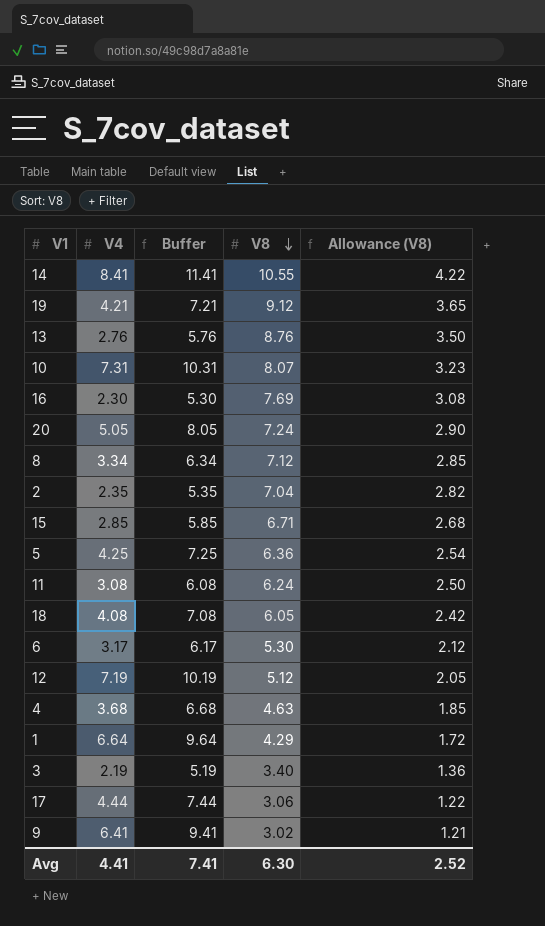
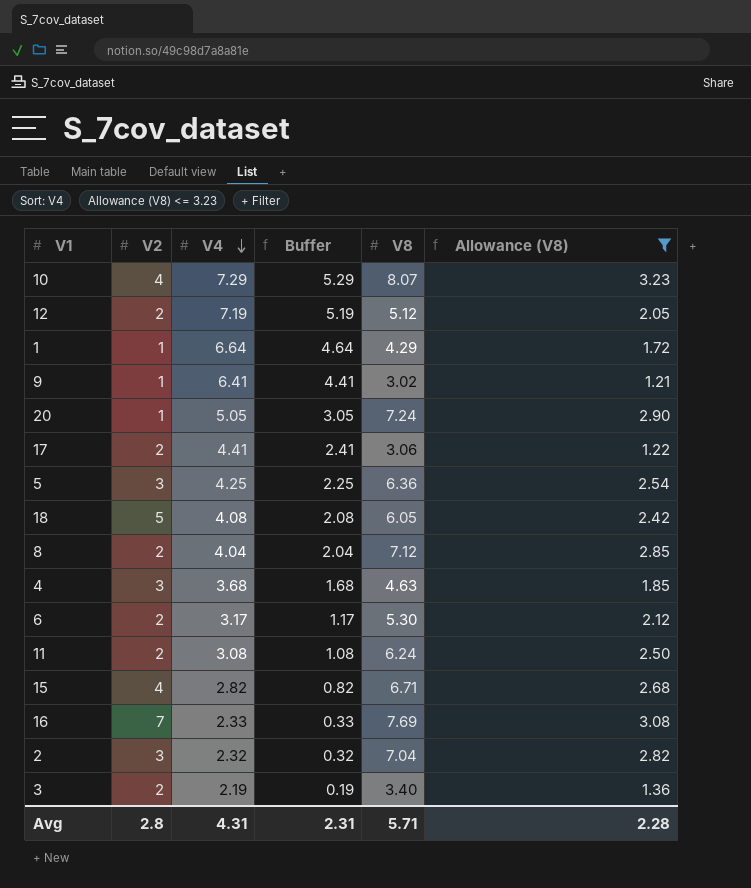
filter: none -> Allowance (V8) <= 3.23
row order: V8 descending -> V4 descending
column V2 | position: none -> 2
column Buffer | formula: [V4] + 3 -> [V4] - 2
10 | V4: 7.31 -> 7.29
17 | V4: 4.44 -> 4.41
8 | V4: 3.34 -> 4.04
15 | V4: 2.85 -> 2.82
16 | V4: 2.30 -> 2.33
2 | V4: 2.35 -> 2.32
Avg | V4: 4.41 -> 4.31
Avg | Buffer: 7.41 -> 2.31
Avg | V8: 6.30 -> 5.71
Avg | Allowance (V8): 2.52 -> 2.28

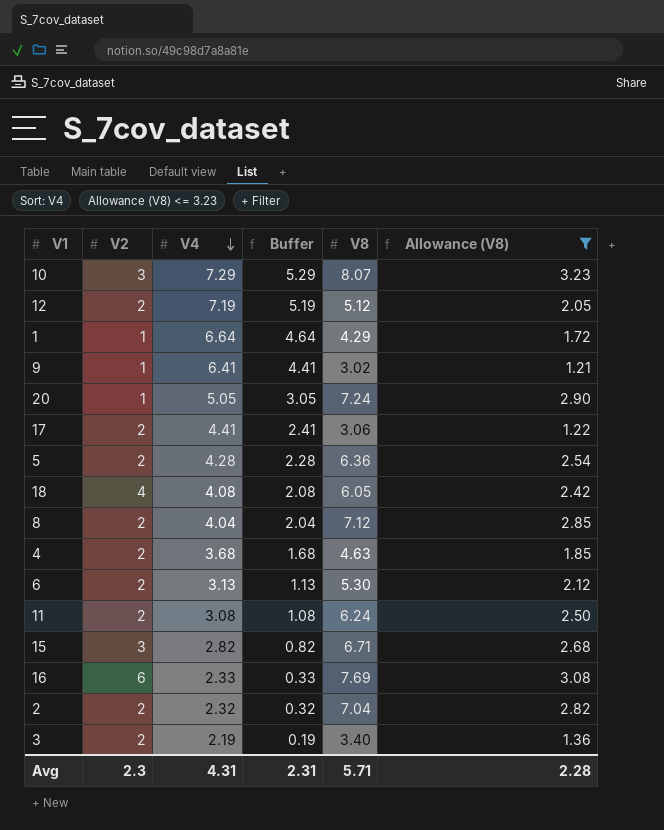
10 | V2: 4 -> 3
5 | V2: 3 -> 2
5 | V4: 4.25 -> 4.28
5 | Buffer: 2.25 -> 2.28
18 | V2: 5 -> 4
4 | V2: 3 -> 2
6 | V4: 3.17 -> 3.13
6 | Buffer: 1.17 -> 1.13
15 | V2: 4 -> 3
16 | V2: 7 -> 6
2 | V2: 3 -> 2
Avg | V2: 2.8 -> 2.3

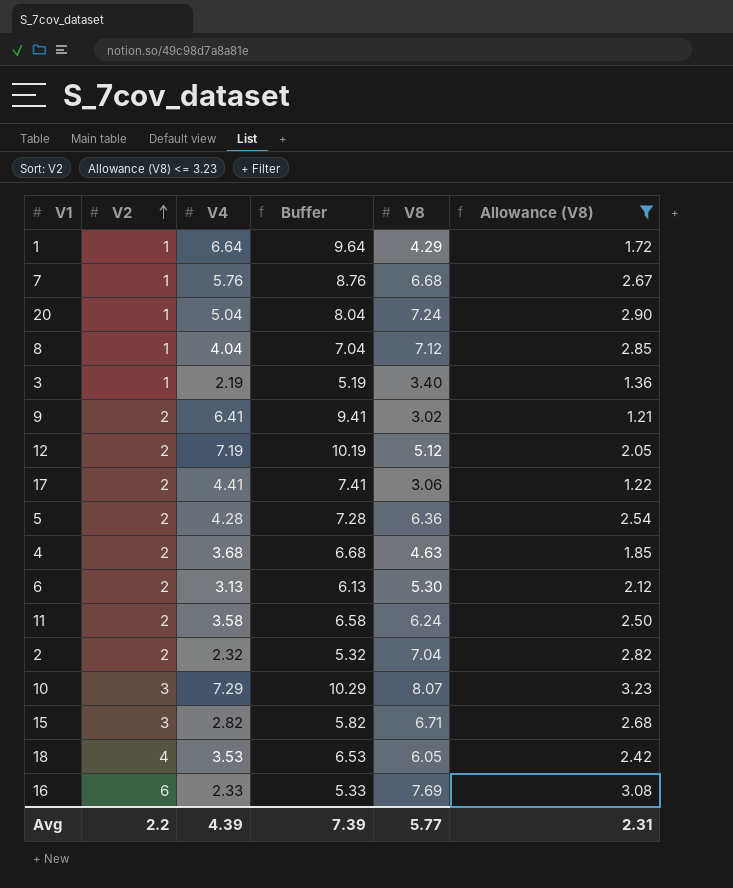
row order: V4 descending -> V2 ascending
column Buffer | formula: [V4] - 2 -> [V4] + 3
row 7: none -> 1 | 5.76 | 8.76 | 6.68 | 2.67
20 | V4: 5.05 -> 5.04
8 | V2: 2 -> 1
3 | V2: 2 -> 1
9 | V2: 1 -> 2
11 | V4: 3.08 -> 3.58
18 | V4: 4.08 -> 3.53
Avg | V2: 2.3 -> 2.2
Avg | V4: 4.31 -> 4.39
Avg | Buffer: 2.31 -> 7.39
Avg | V8: 5.71 -> 5.77
Avg | Allowance (V8): 2.28 -> 2.31

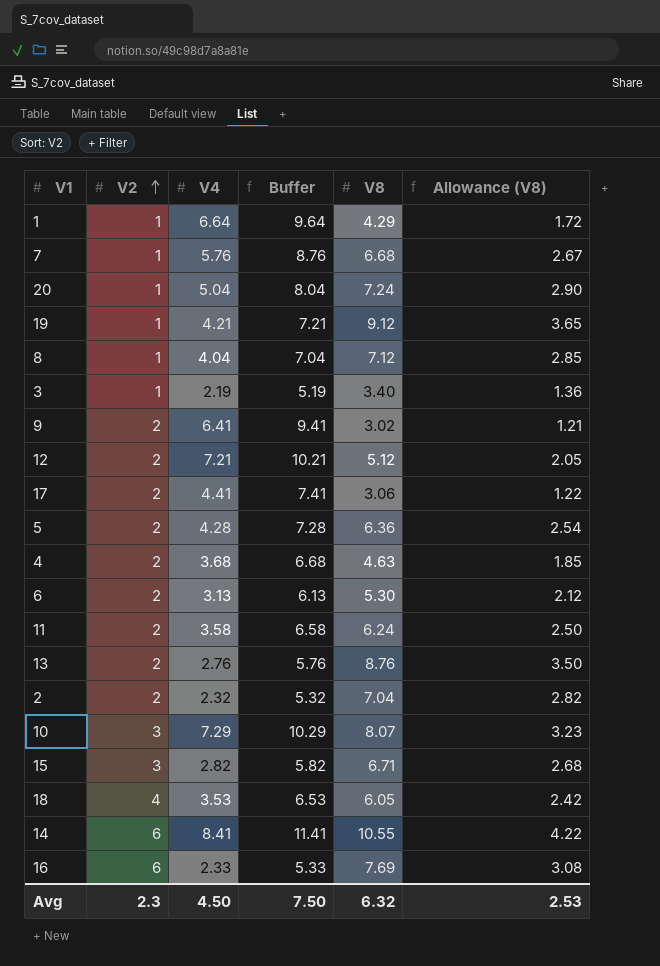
filter: Allowance (V8) <= 3.23 -> none
12 | V4: 7.19 -> 7.21
12 | Buffer: 10.19 -> 10.21
Avg | V2: 2.2 -> 2.3
Avg | V4: 4.39 -> 4.50
Avg | Buffer: 7.39 -> 7.50
Avg | V8: 5.77 -> 6.32
Avg | Allowance (V8): 2.31 -> 2.53

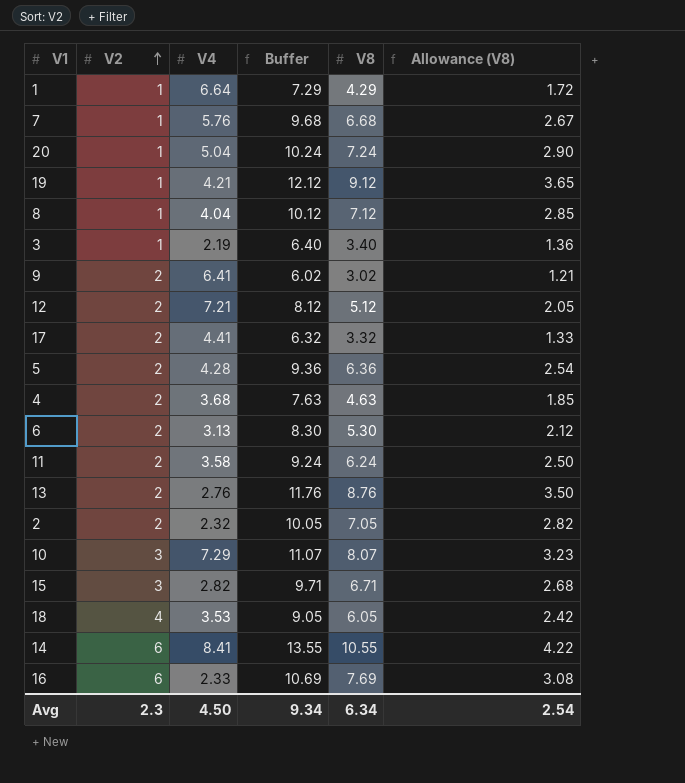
column Buffer | formula: [V4] + 3 -> [V8] + 3
17 | V8: 3.06 -> 3.32
17 | Allowance (V8): 1.22 -> 1.33
2 | V8: 7.04 -> 7.05
Avg | Buffer: 7.50 -> 9.34
Avg | V8: 6.32 -> 6.34
Avg | Allowance (V8): 2.53 -> 2.54

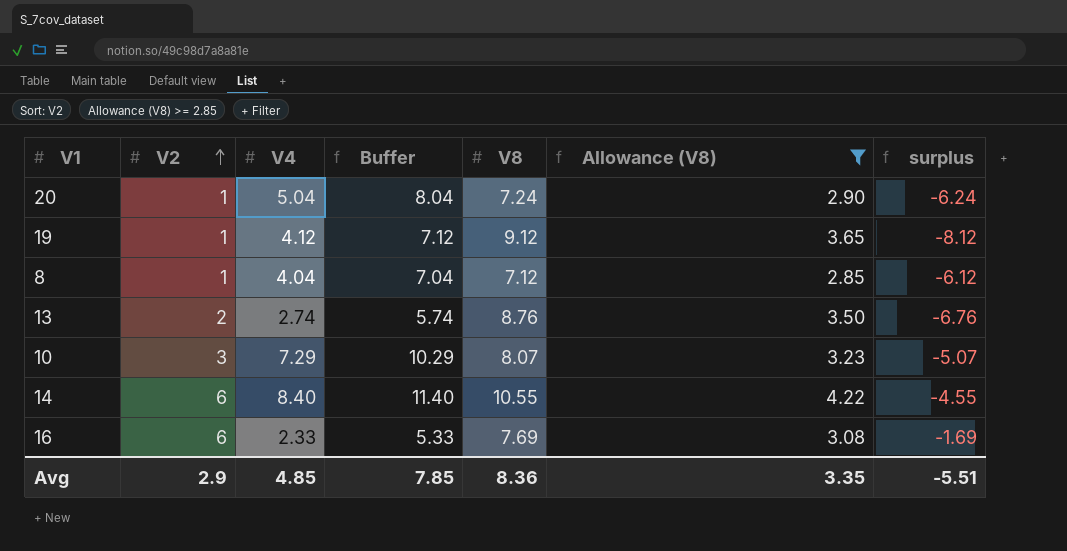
filter: none -> Allowance (V8) >= 2.85
column Buffer | formula: [V8] + 3 -> [V4] + 3
column surplus | formula: none -> [V2] - [V8]
19 | V4: 4.21 -> 4.12
13 | V4: 2.76 -> 2.74
14 | V4: 8.41 -> 8.40
Avg | V2: 2.3 -> 2.9
Avg | V4: 4.50 -> 4.85
Avg | Buffer: 9.34 -> 7.85
Avg | V8: 6.34 -> 8.36
Avg | Allowance (V8): 2.54 -> 3.35

